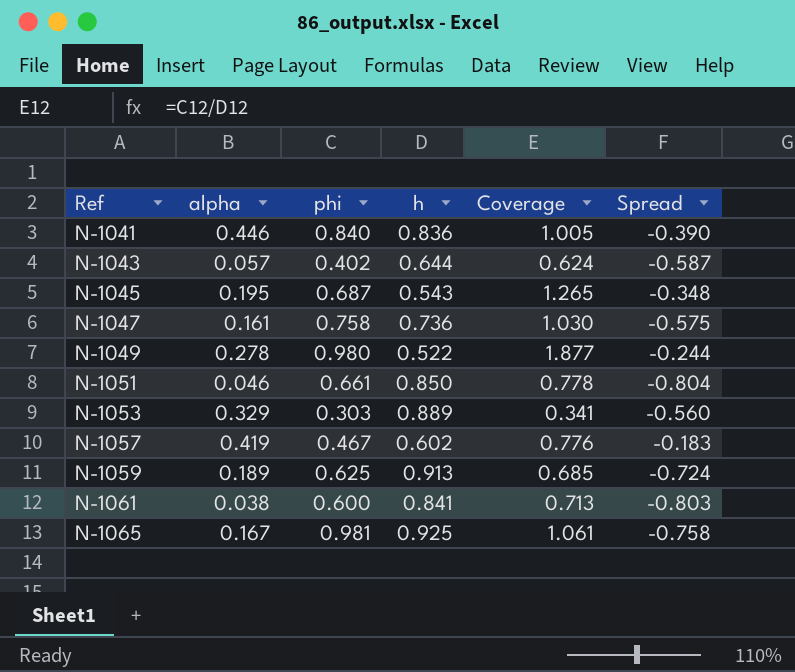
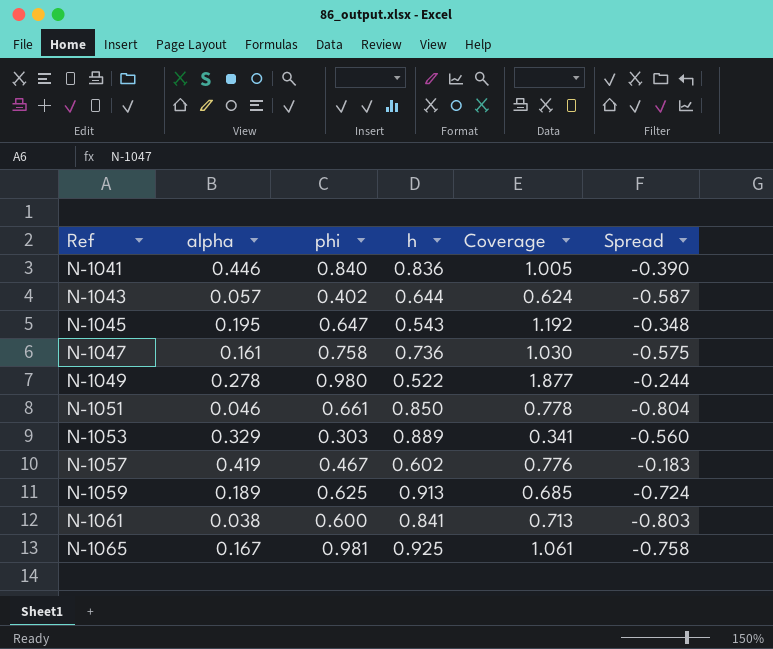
N-1045 | phi: 0.687 -> 0.647
N-1045 | Coverage: 1.265 -> 1.192

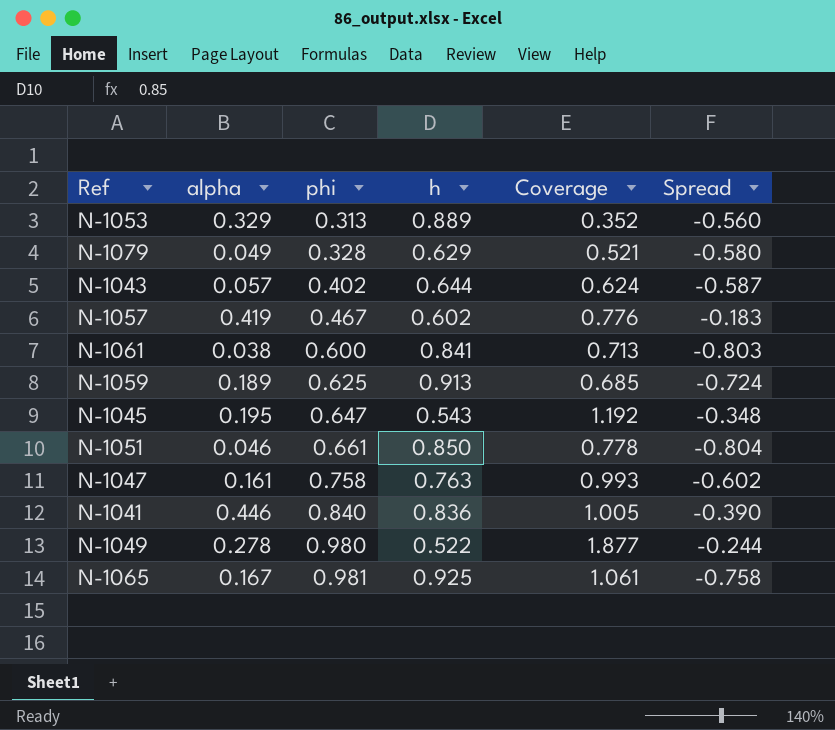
row order: Ref ascending -> phi ascending
N-1053 | phi: 0.303 -> 0.313
N-1053 | Coverage: 0.341 -> 0.352
row N-1079: none -> 0.049 | 0.328 | 0.629 | 0.521 | -0.580
N-1047 | h: 0.736 -> 0.763
N-1047 | Coverage: 1.030 -> 0.993
N-1047 | Spread: -0.575 -> -0.602

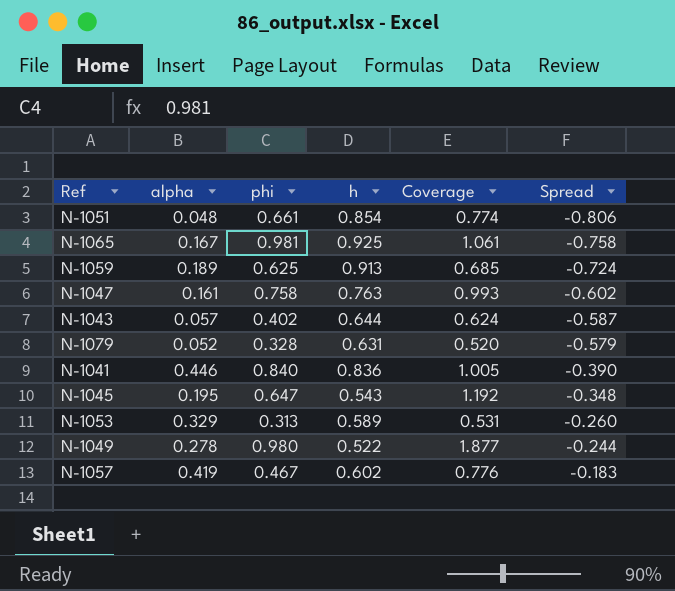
row order: phi ascending -> Spread ascending
row N-1061: 0.038 | 0.600 | 0.841 | 0.713 | -0.803 -> none
N-1051 | alpha: 0.046 -> 0.048
N-1051 | h: 0.850 -> 0.854
N-1051 | Coverage: 0.778 -> 0.774
N-1051 | Spread: -0.804 -> -0.806
N-1079 | alpha: 0.049 -> 0.052
N-1079 | h: 0.629 -> 0.631
N-1079 | Coverage: 0.521 -> 0.520
N-1079 | Spread: -0.580 -> -0.579
N-1053 | h: 0.889 -> 0.589
N-1053 | Coverage: 0.352 -> 0.531
N-1053 | Spread: -0.560 -> -0.260

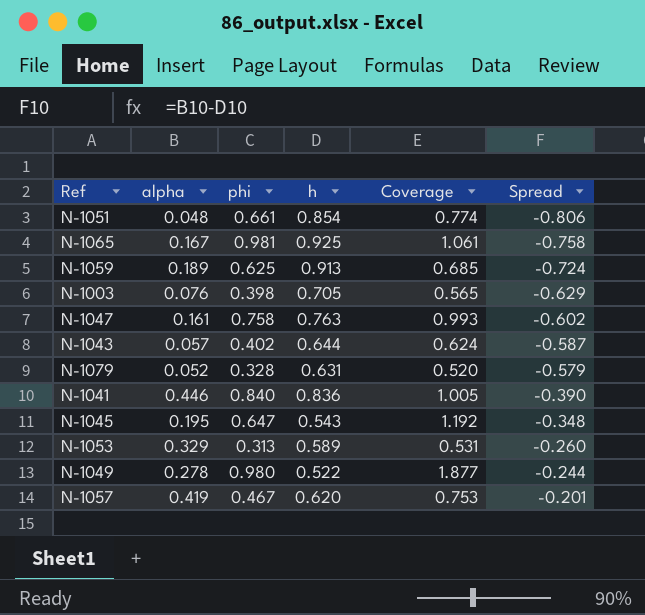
row N-1003: none -> 0.076 | 0.398 | 0.705 | 0.565 | -0.629
N-1057 | h: 0.602 -> 0.620
N-1057 | Coverage: 0.776 -> 0.753
N-1057 | Spread: -0.183 -> -0.201

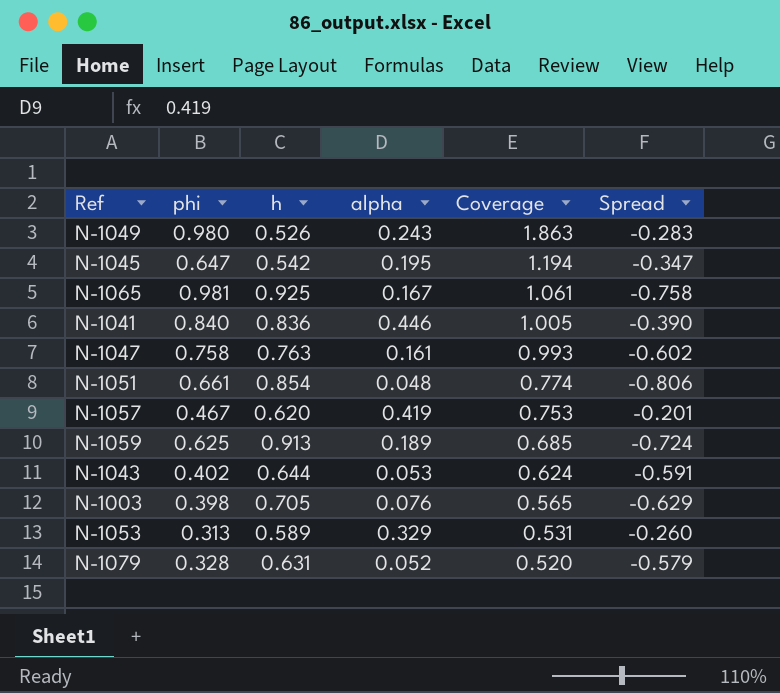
row order: Spread ascending -> Coverage descending
column alpha | position: 2 -> 4
N-1049 | h: 0.522 -> 0.526
N-1049 | alpha: 0.278 -> 0.243
N-1049 | Coverage: 1.877 -> 1.863
N-1049 | Spread: -0.244 -> -0.283
N-1045 | h: 0.543 -> 0.542
N-1045 | Coverage: 1.192 -> 1.194
N-1045 | Spread: -0.348 -> -0.347
N-1043 | alpha: 0.057 -> 0.053
N-1043 | Spread: -0.587 -> -0.591

